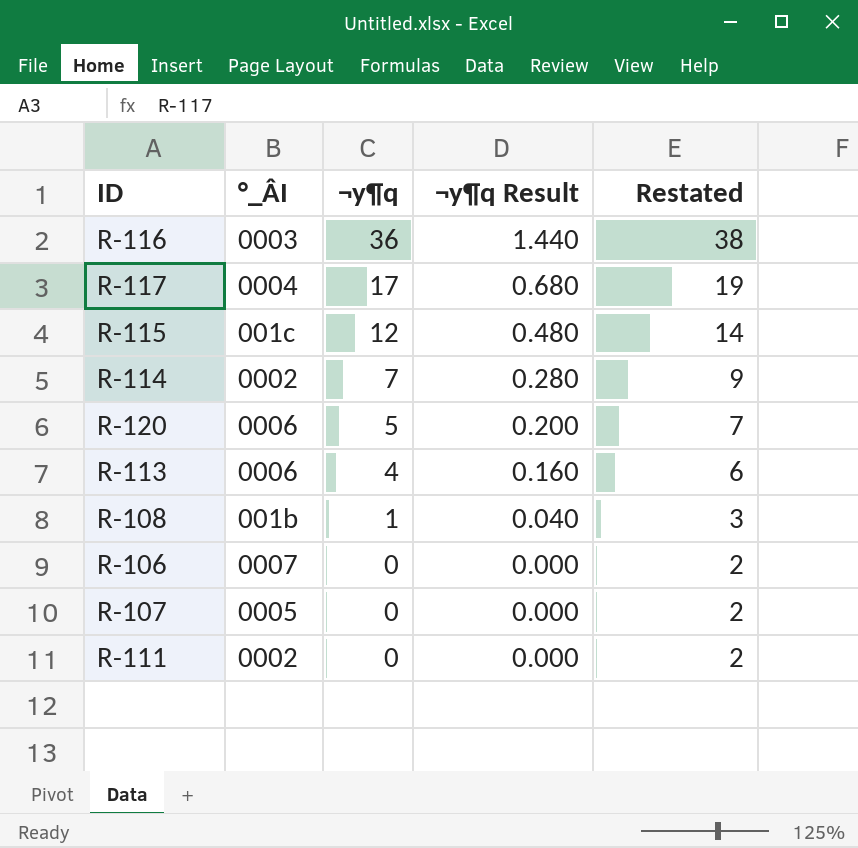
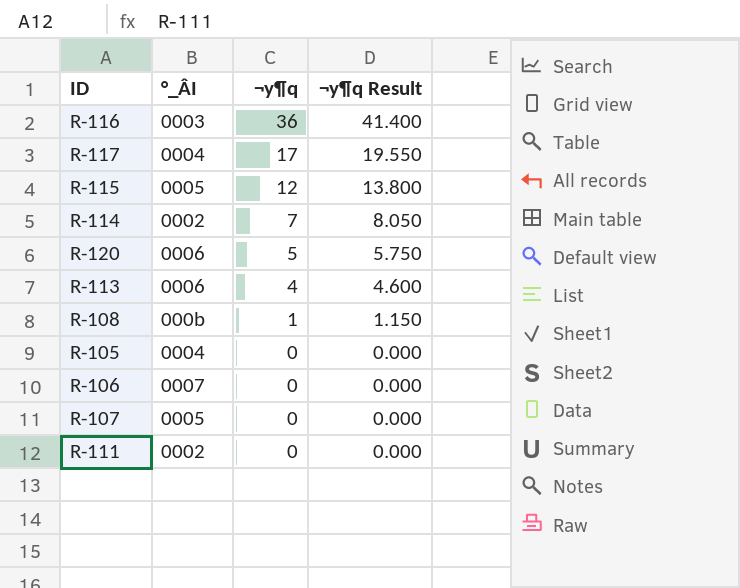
column Restated | formula: [¬y¶q] + 2 -> none
column ¬y¶q Result | formula: [¬y¶q] * 0.04 -> [¬y¶q] * 1.15
R-115 | °_ÂI: 001c -> 0005
R-108 | °_ÂI: 001b -> 000b
row R-105: none -> 0004 | 0 | 0.000

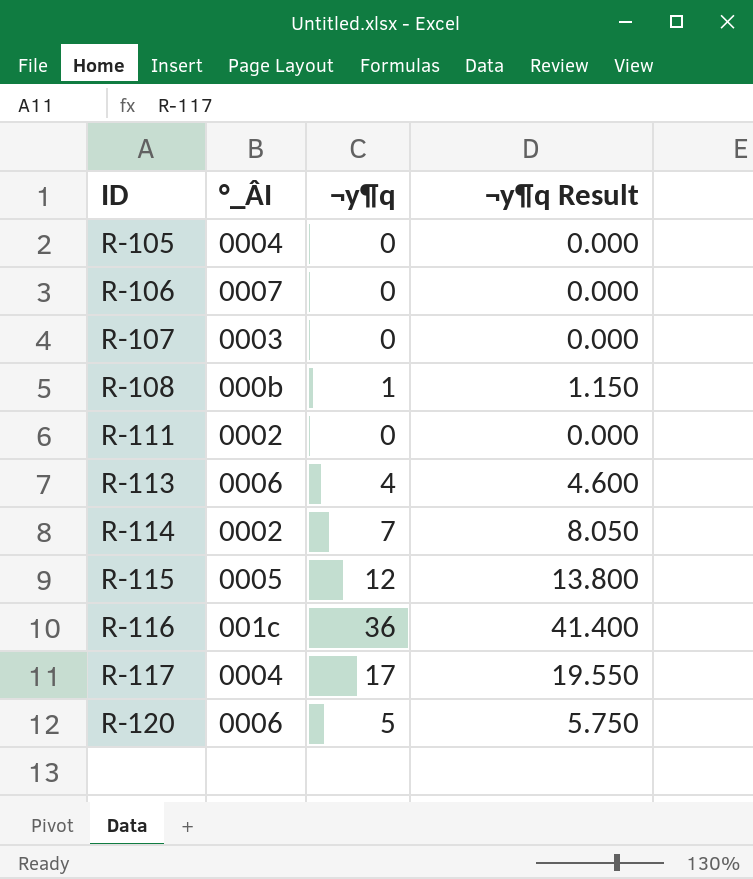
row order: ¬y¶q descending -> ID ascending
R-107 | °_ÂI: 0005 -> 0003
R-116 | °_ÂI: 0003 -> 001c

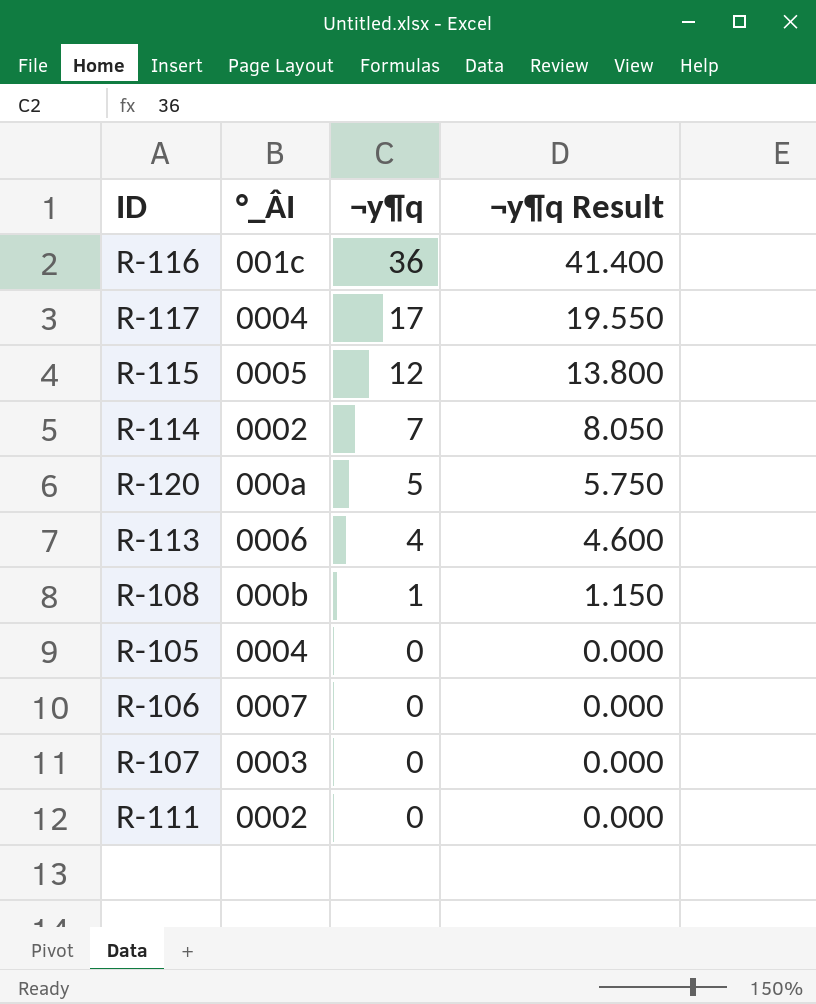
row order: ID ascending -> ¬y¶q descending
R-120 | °_ÂI: 0006 -> 000a

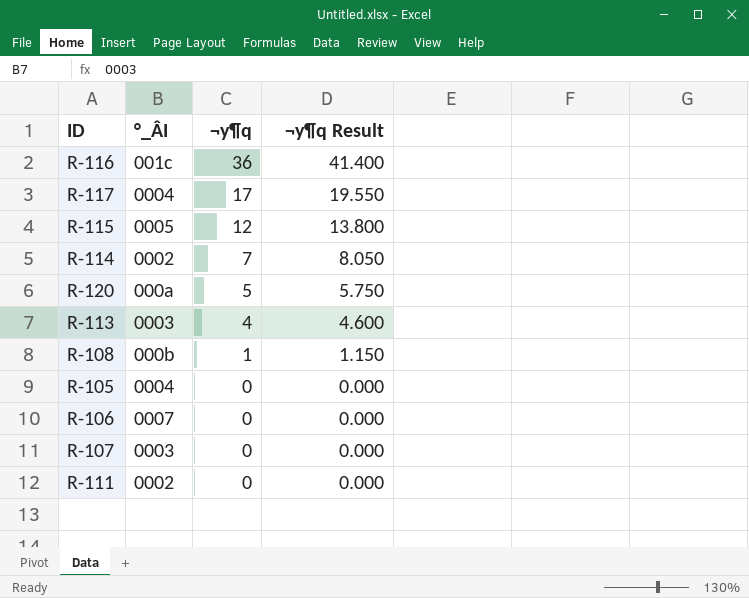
R-113 | °_ÂI: 0006 -> 0003

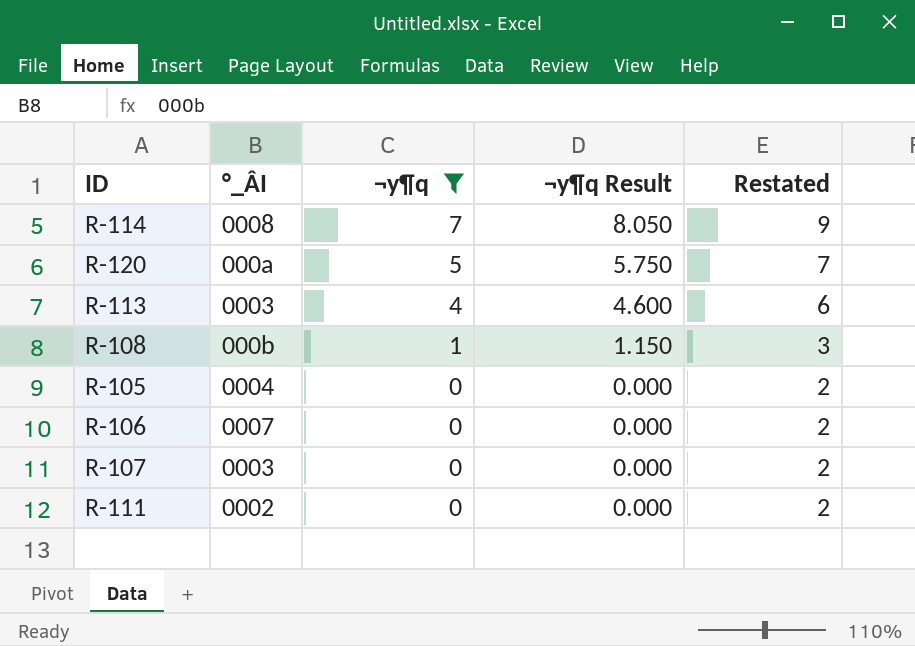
filter: none -> ¬y¶q <= 7
column Restated | formula: none -> [¬y¶q] + 2
R-114 | °_ÂI: 0002 -> 0008

